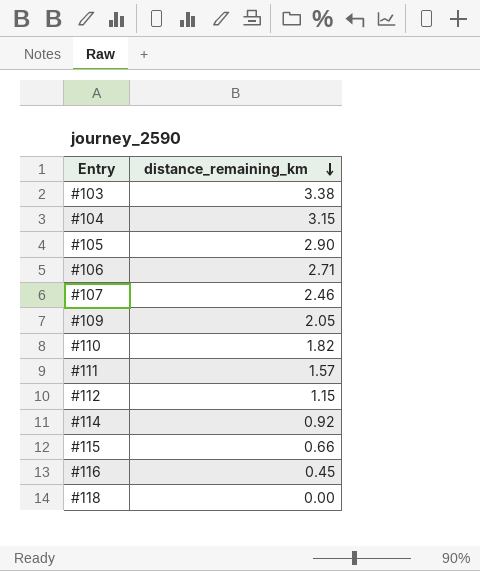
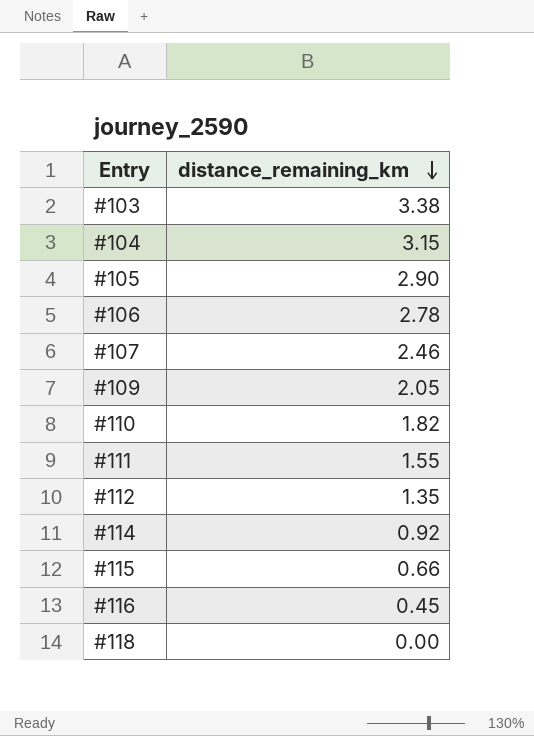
#106 | distance_remaining_km: 2.71 -> 2.78
#111 | distance_remaining_km: 1.57 -> 1.55
#112 | distance_remaining_km: 1.15 -> 1.35

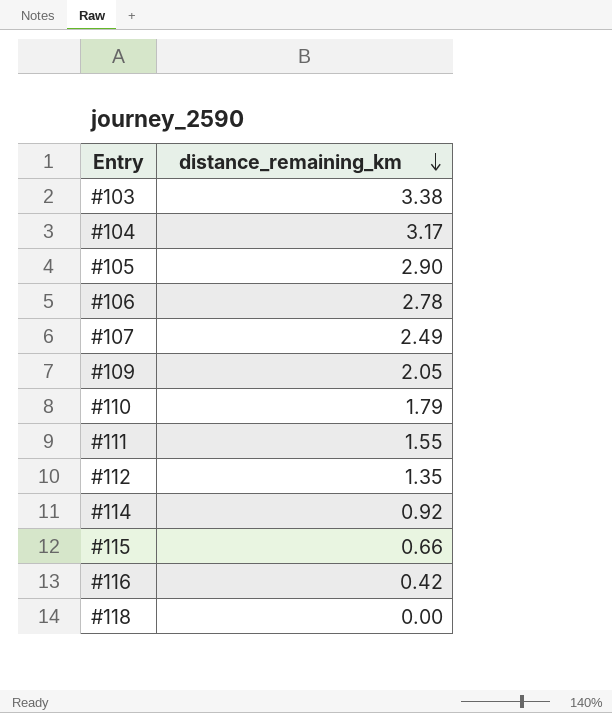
#104 | distance_remaining_km: 3.15 -> 3.17
#107 | distance_remaining_km: 2.46 -> 2.49
#110 | distance_remaining_km: 1.82 -> 1.79
#116 | distance_remaining_km: 0.45 -> 0.42

